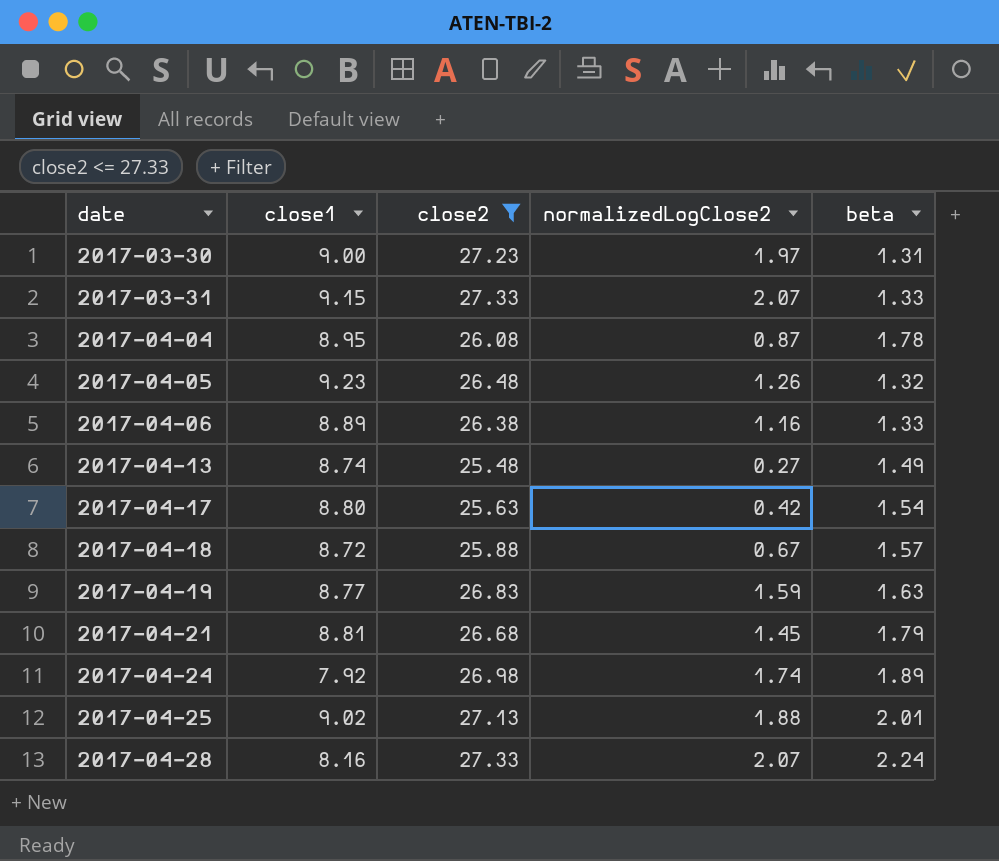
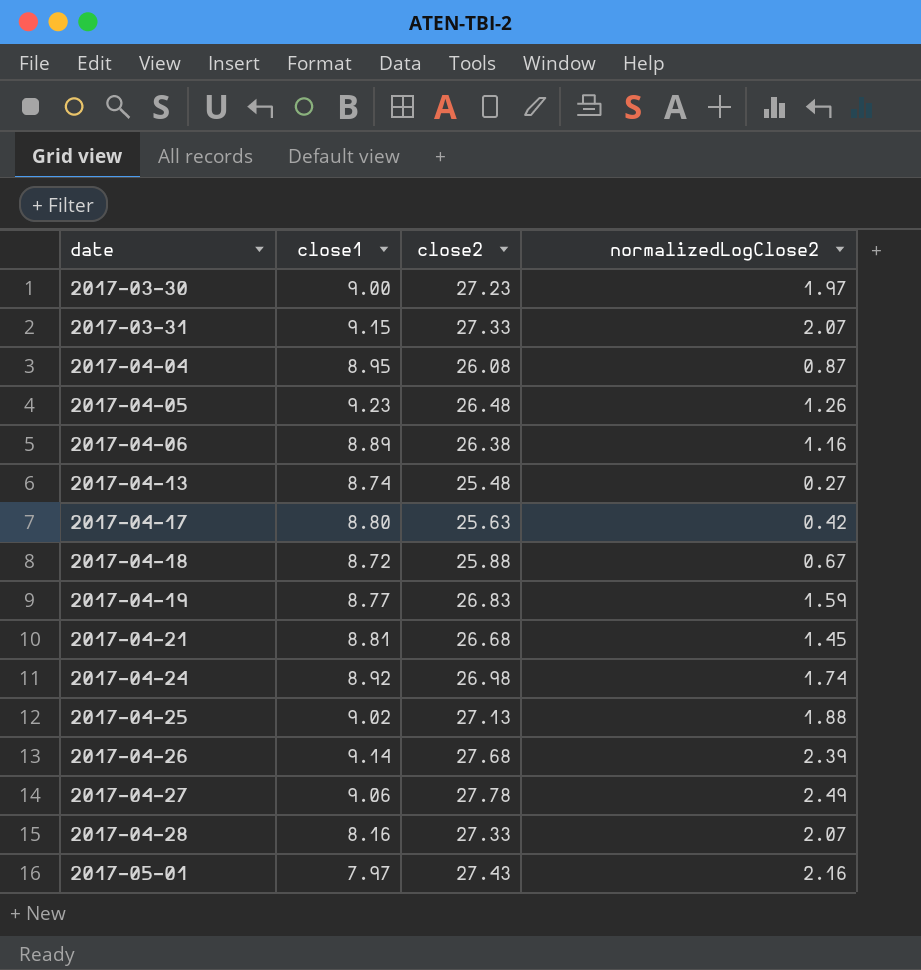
filter: close2 <= 27.33 -> none
column beta | position: 5 -> none
2017-04-24 | close1: 7.92 -> 8.92

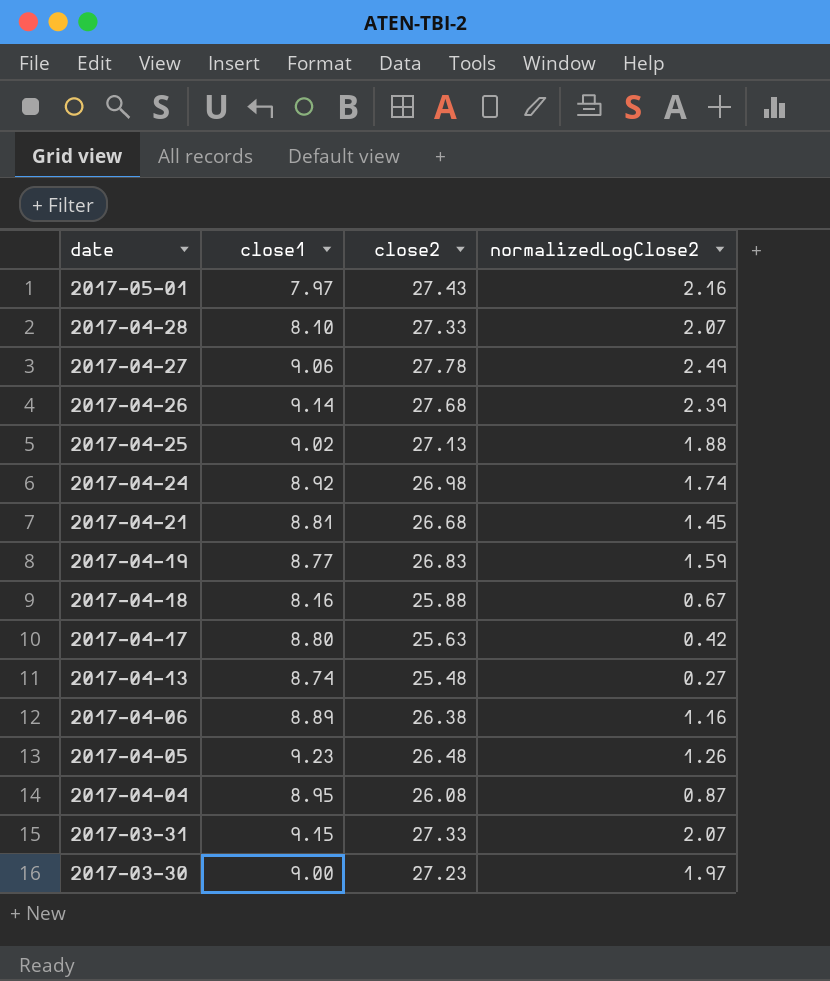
row order: date ascending -> date descending
2017-04-28 | close1: 8.16 -> 8.10
2017-04-18 | close1: 8.72 -> 8.16

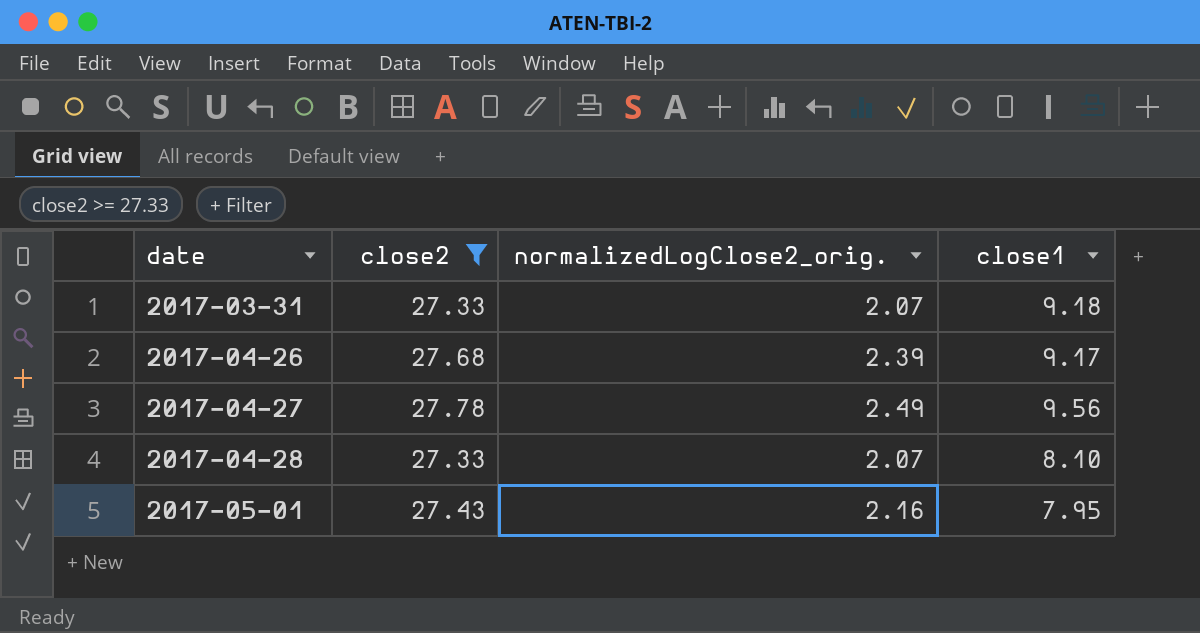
filter: none -> close2 >= 27.33
row order: date descending -> date ascending
column name: normalizedLogClose2 -> normalizedLogClose2_orig.
column close1 | position: 2 -> 4
2017-03-31 | close1: 9.15 -> 9.18
2017-04-26 | close1: 9.14 -> 9.17
2017-04-27 | close1: 9.06 -> 9.56
2017-05-01 | close1: 7.97 -> 7.95

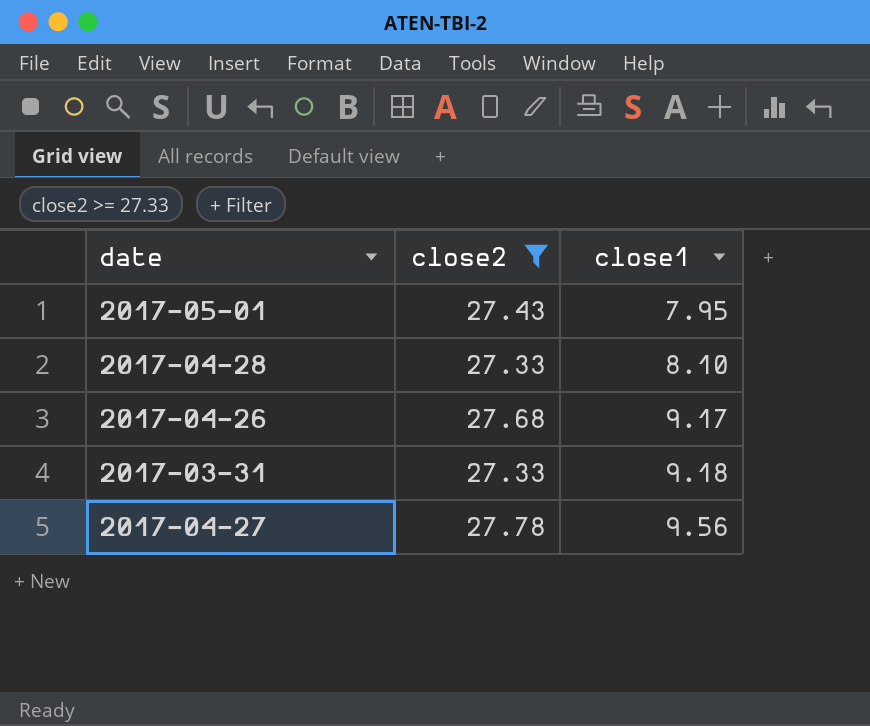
row order: date ascending -> close1 ascending
column normalizedLogClose2_orig. | position: 3 -> none

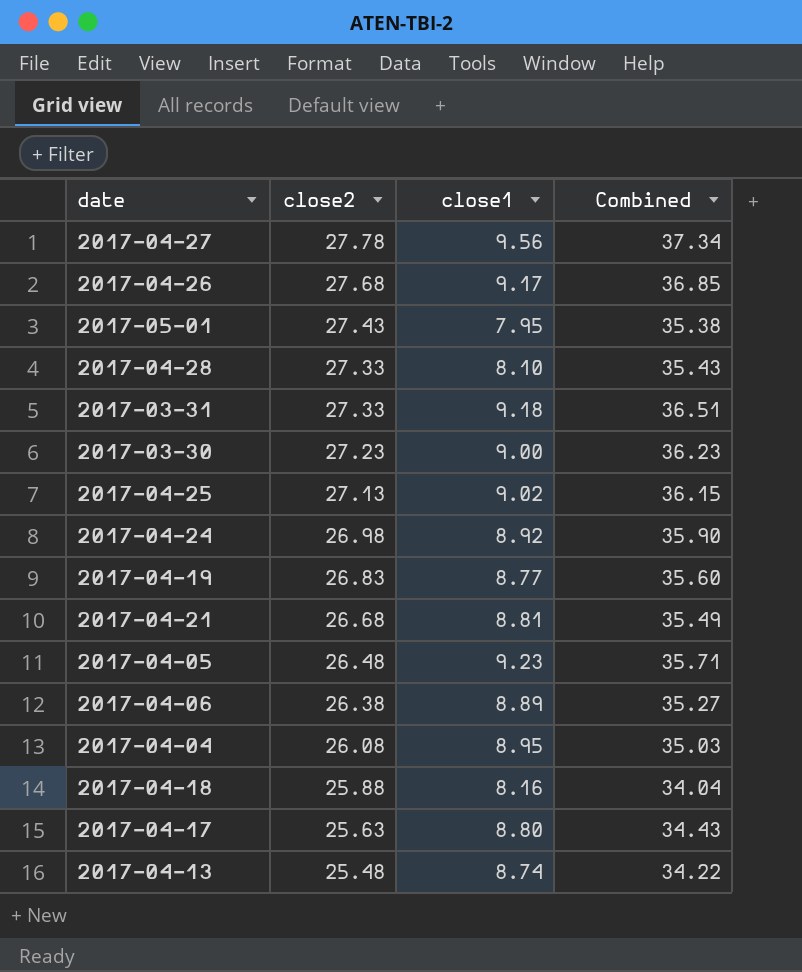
filter: close2 >= 27.33 -> none
row order: close1 ascending -> close2 descending
column Combined | formula: none -> [close2] + [close1]

